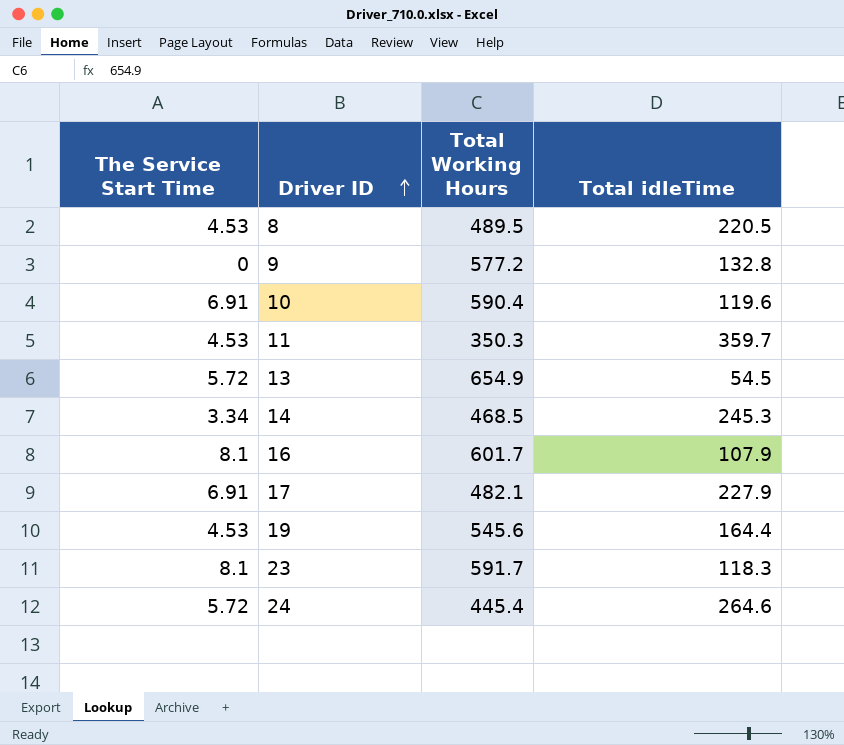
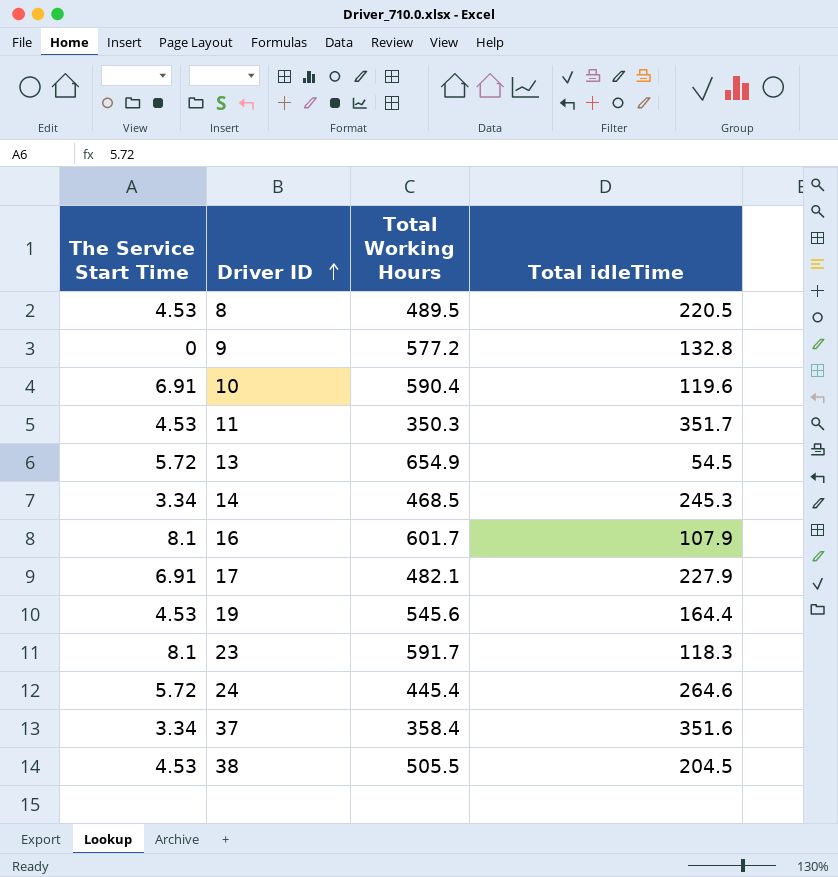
11 | Total idleTime: 359.7 -> 351.7
row 37: none -> 3.34 | 358.4 | 351.6
row 38: none -> 4.53 | 505.5 | 204.5

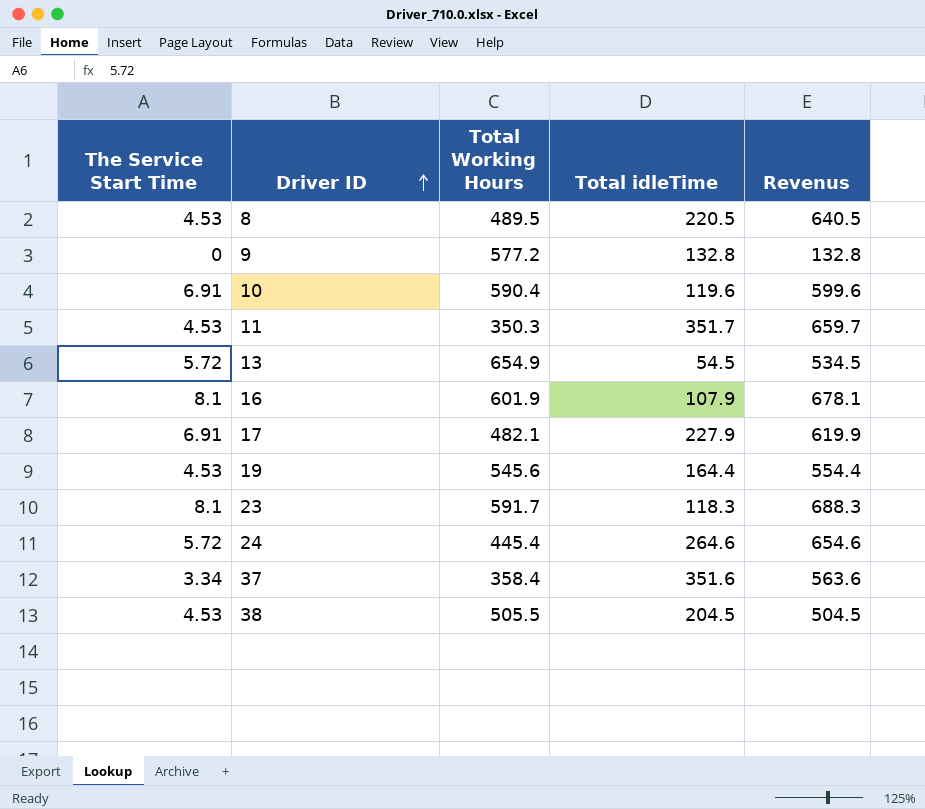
column Revenus | position: none -> 5
row 14: 3.34 | 468.5 | 245.3 -> none
16 | Total Working Hours: 601.7 -> 601.9

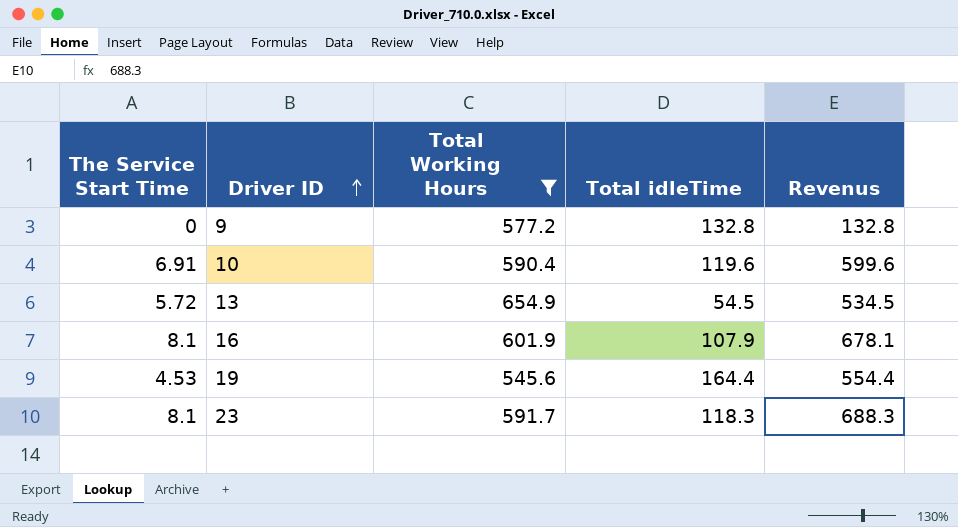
filter: none -> Total Working Hours >= 545.6

